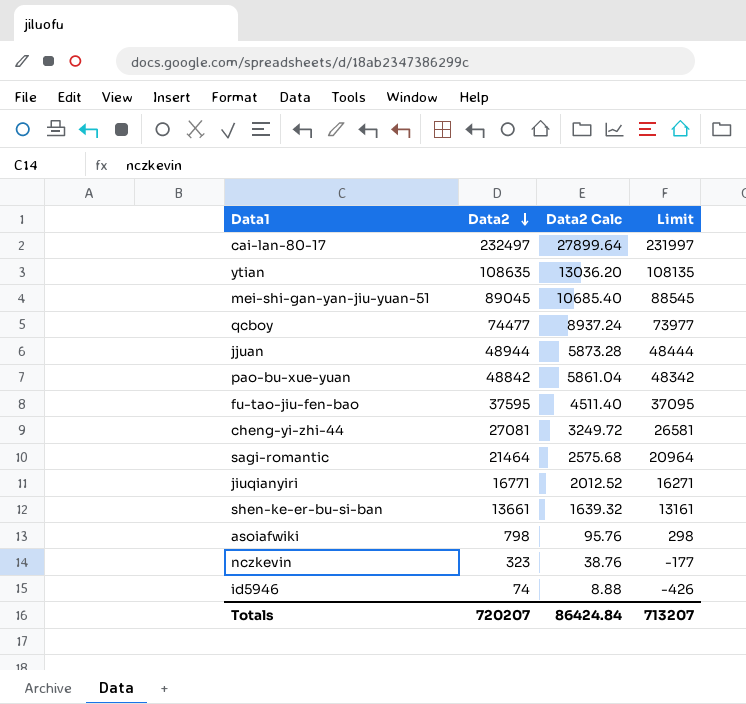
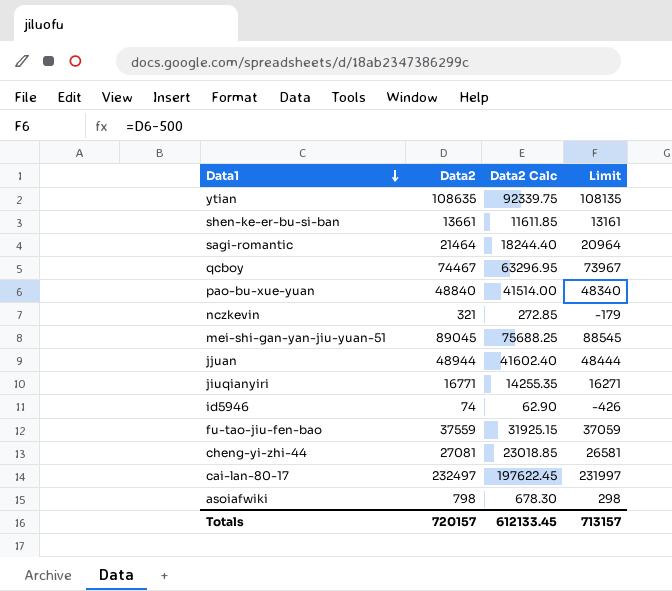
row order: Data2 descending -> Data1 descending
column Data2 Calc | formula: [Data2] * 0.12 -> [Data2] * 0.85
qcboy | Data2: 74477 -> 74467
qcboy | Limit: 73977 -> 73967
pao-bu-xue-yuan | Data2: 48842 -> 48840
pao-bu-xue-yuan | Limit: 48342 -> 48340
nczkevin | Data2: 323 -> 321
nczkevin | Limit: -177 -> -179
fu-tao-jiu-fen-bao | Data2: 37595 -> 37559
fu-tao-jiu-fen-bao | Limit: 37095 -> 37059
Totals | Data2: 720207 -> 720157
Totals | Data2 Calc: 86424.84 -> 612133.45
Totals | Limit: 713207 -> 713157

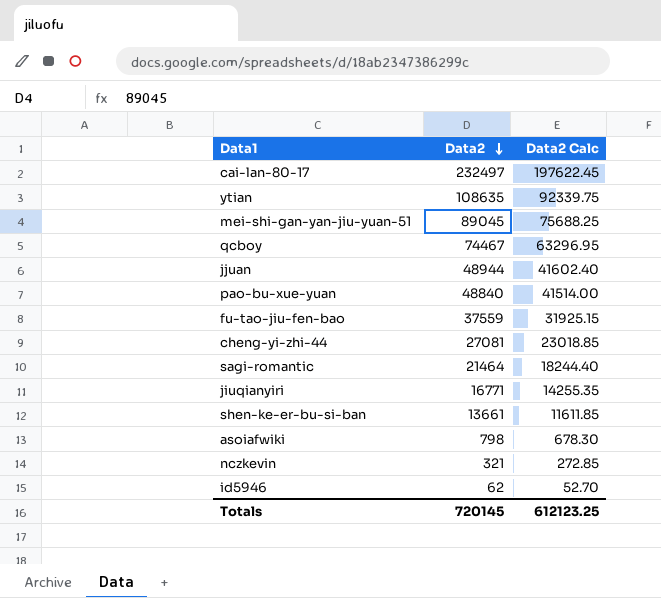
row order: Data1 descending -> Data2 descending
column Limit | formula: [Data2] - 500 -> none
id5946 | Data2: 74 -> 62
id5946 | Data2 Calc: 62.90 -> 52.70
Totals | Data2: 720157 -> 720145
Totals | Data2 Calc: 612133.45 -> 612123.25

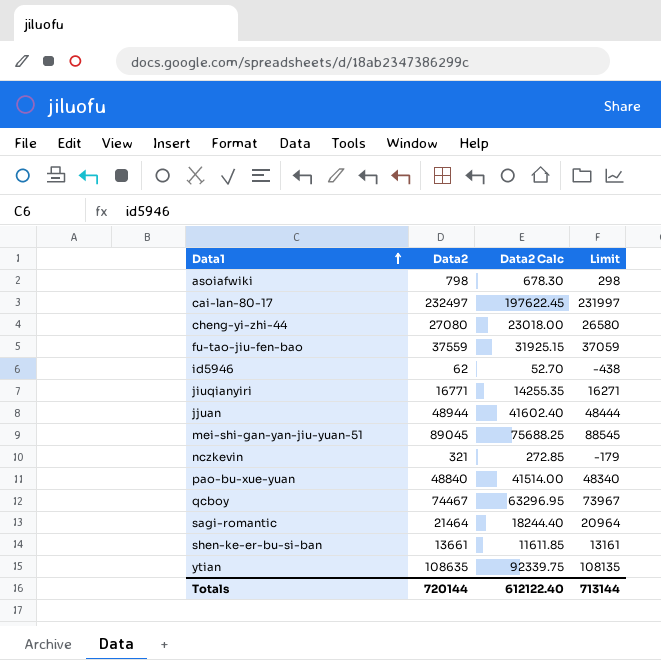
row order: Data2 descending -> Data1 ascending
column Limit | formula: none -> [Data2] - 500
cheng-yi-zhi-44 | Data2: 27081 -> 27080
cheng-yi-zhi-44 | Data2 Calc: 23018.85 -> 23018.00
Totals | Data2: 720145 -> 720144
Totals | Data2 Calc: 612123.25 -> 612122.40

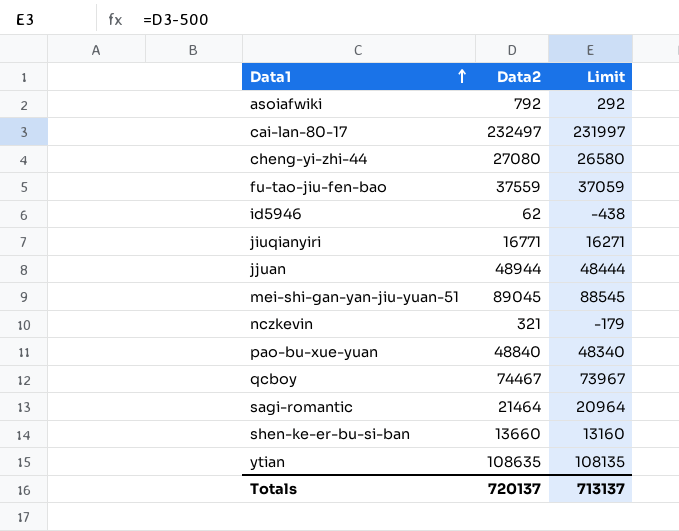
column Data2 Calc | formula: [Data2] * 0.85 -> none
asoiafwiki | Data2: 798 -> 792
asoiafwiki | Limit: 298 -> 292
shen-ke-er-bu-si-ban | Data2: 13661 -> 13660
shen-ke-er-bu-si-ban | Limit: 13161 -> 13160
Totals | Data2: 720144 -> 720137
Totals | Limit: 713144 -> 713137

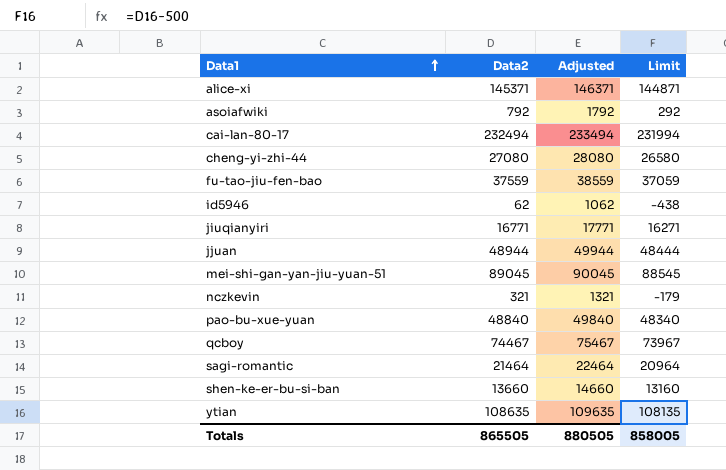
column Adjusted | formula: none -> [Data2] + 1000
row alice-xi: none -> 145371 | 146371 | 144871
cai-lan-80-17 | Data2: 232497 -> 232494
cai-lan-80-17 | Limit: 231997 -> 231994
Totals | Data2: 720137 -> 865505
Totals | Limit: 713137 -> 858005

